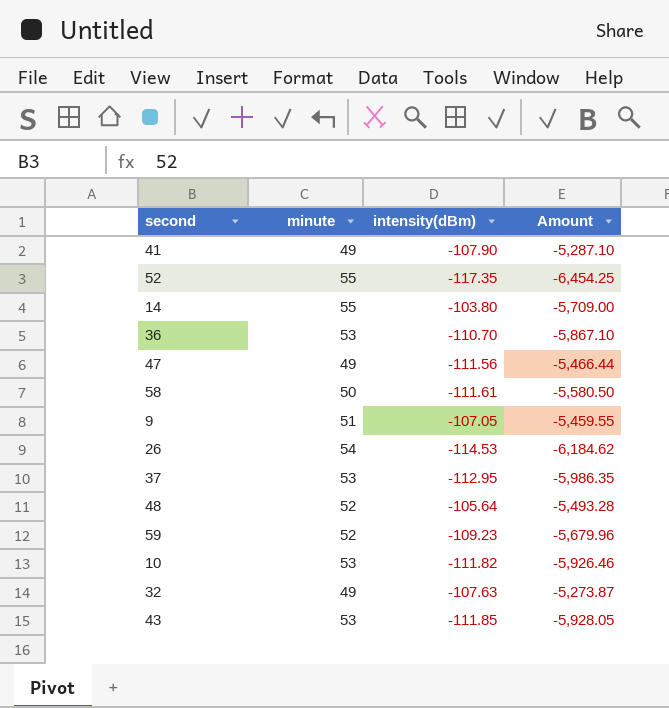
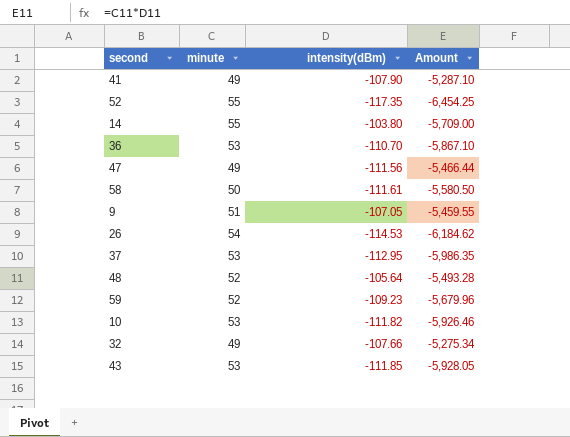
32 | intensity(dBm): -107.63 -> -107.66
32 | Amount: -5,273.87 -> -5,275.34

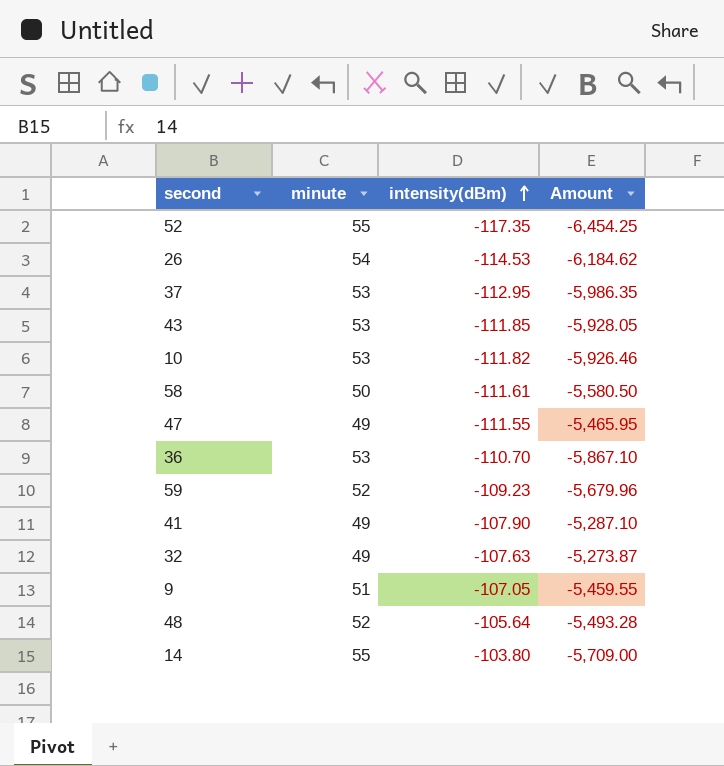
row order: none -> intensity(dBm) ascending
47 | intensity(dBm): -111.56 -> -111.55
47 | Amount: -5,466.44 -> -5,465.95
32 | intensity(dBm): -107.66 -> -107.63
32 | Amount: -5,275.34 -> -5,273.87

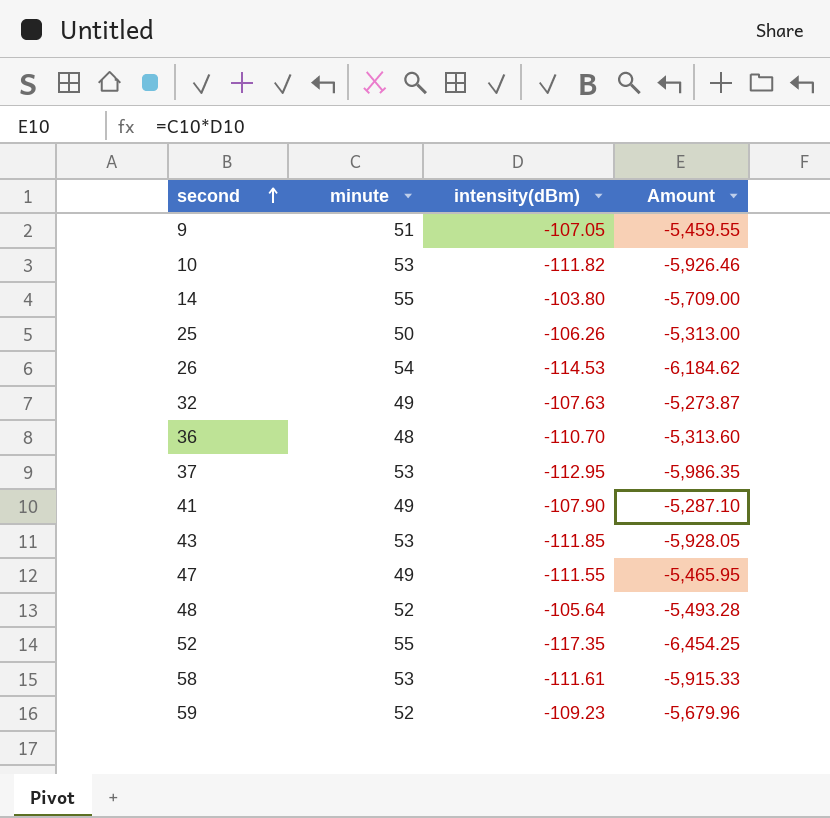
row order: intensity(dBm) ascending -> second ascending
row 25: none -> 50 | -106.26 | -5,313.00
36 | minute: 53 -> 48
36 | Amount: -5,867.10 -> -5,313.60
58 | minute: 50 -> 53
58 | Amount: -5,580.50 -> -5,915.33

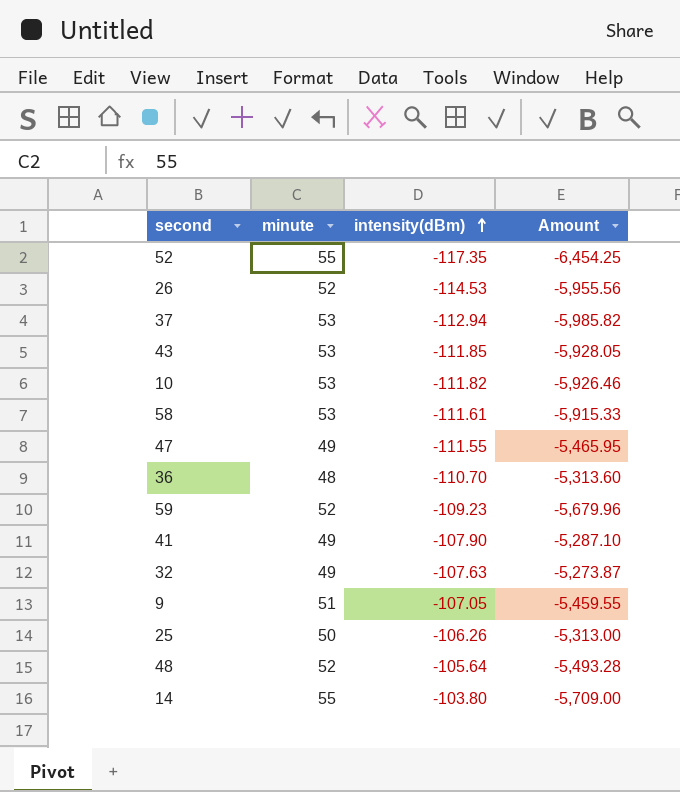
row order: second ascending -> intensity(dBm) ascending
26 | minute: 54 -> 52
26 | Amount: -6,184.62 -> -5,955.56
37 | intensity(dBm): -112.95 -> -112.94
37 | Amount: -5,986.35 -> -5,985.82

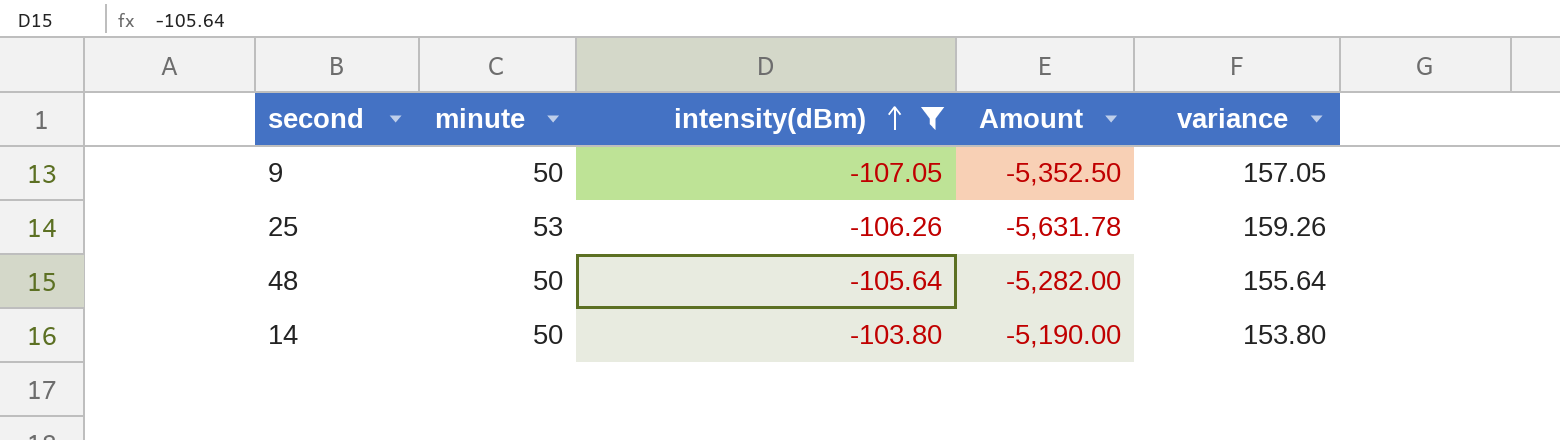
filter: none -> intensity(dBm) >= -107.05
column variance | formula: none -> [minute] - [intensity(dBm)]
9 | minute: 51 -> 50
9 | Amount: -5,459.55 -> -5,352.50
25 | minute: 50 -> 53
25 | Amount: -5,313.00 -> -5,631.78
48 | minute: 52 -> 50
48 | Amount: -5,493.28 -> -5,282.00
14 | minute: 55 -> 50
14 | Amount: -5,709.00 -> -5,190.00

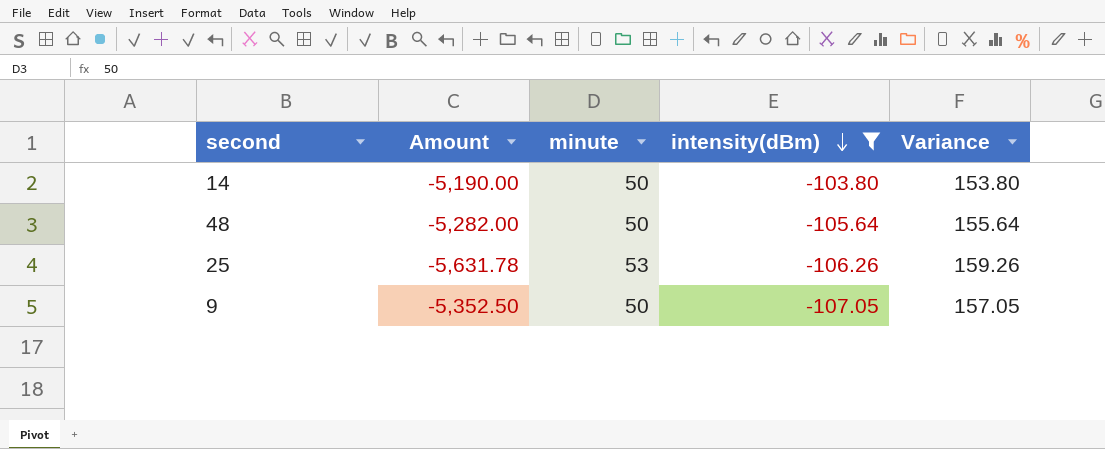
row order: intensity(dBm) ascending -> intensity(dBm) descending
column Amount | position: 4 -> 2
column name: variance -> Variance

